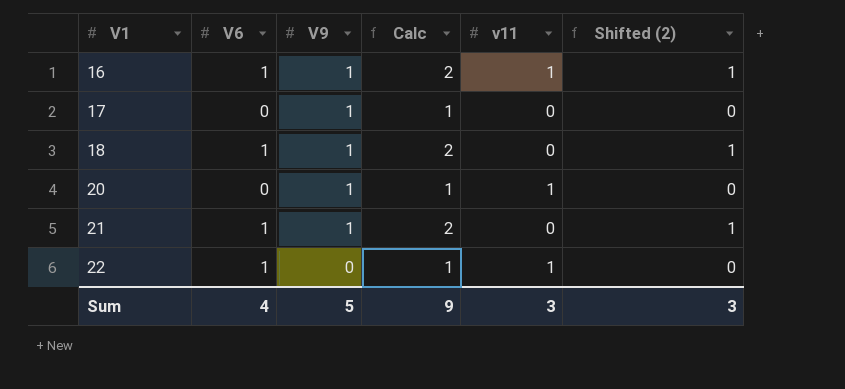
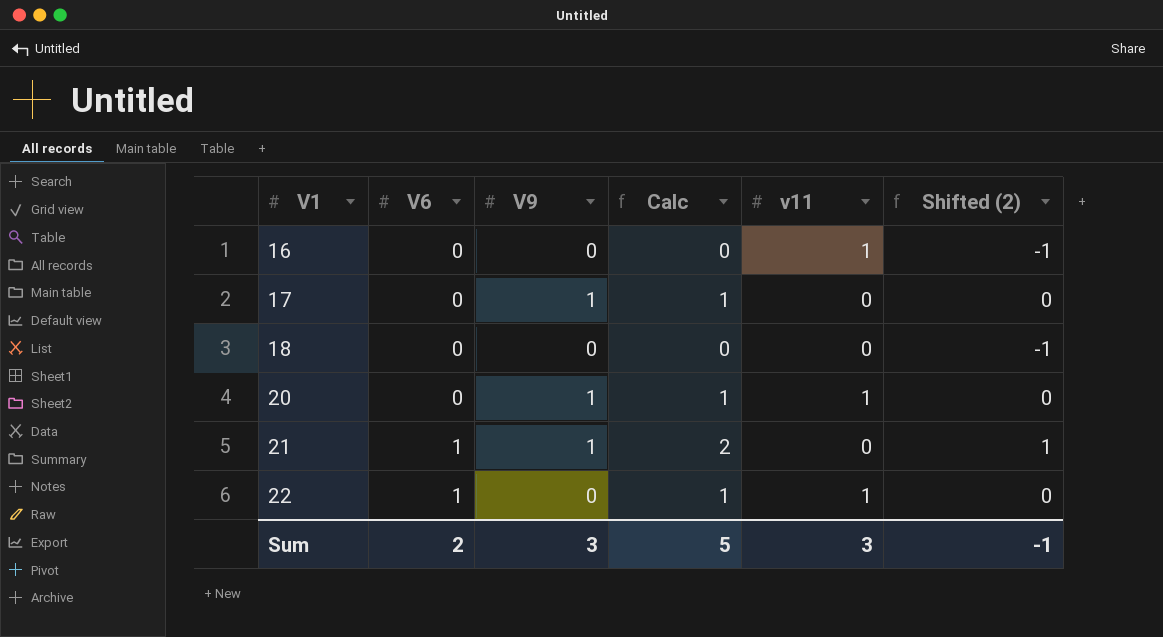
16 | V6: 1 -> 0
16 | V9: 1 -> 0
16 | Calc: 2 -> 0
16 | Shifted (2): 1 -> -1
18 | V6: 1 -> 0
18 | V9: 1 -> 0
18 | Calc: 2 -> 0
18 | Shifted (2): 1 -> -1
Sum | V6: 4 -> 2
Sum | V9: 5 -> 3
Sum | Calc: 9 -> 5
Sum | Shifted (2): 3 -> -1

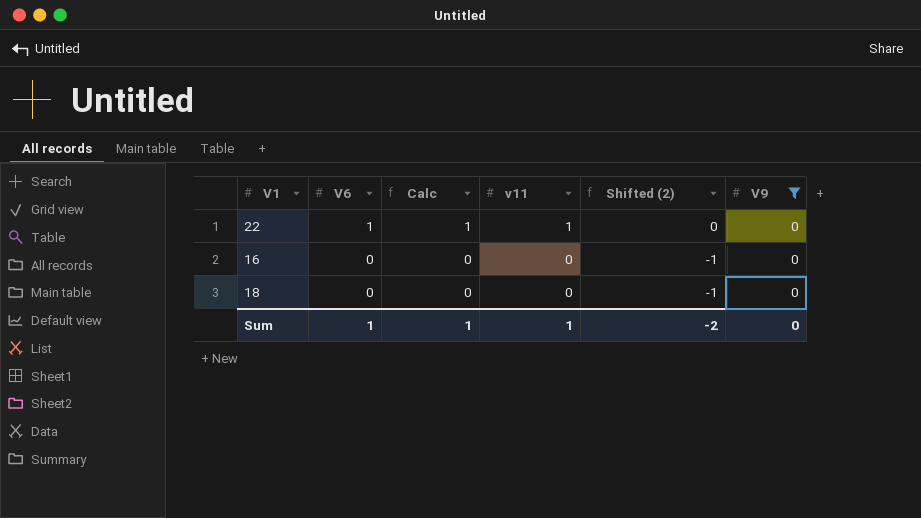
filter: none -> V9 = 0
row order: V1 ascending -> V6 descending
column V9 | position: 3 -> 6
16 | v11: 1 -> 0
Sum | V6: 2 -> 1
Sum | Calc: 5 -> 1
Sum | v11: 3 -> 1
Sum | Shifted (2): -1 -> -2
Sum | V9: 3 -> 0

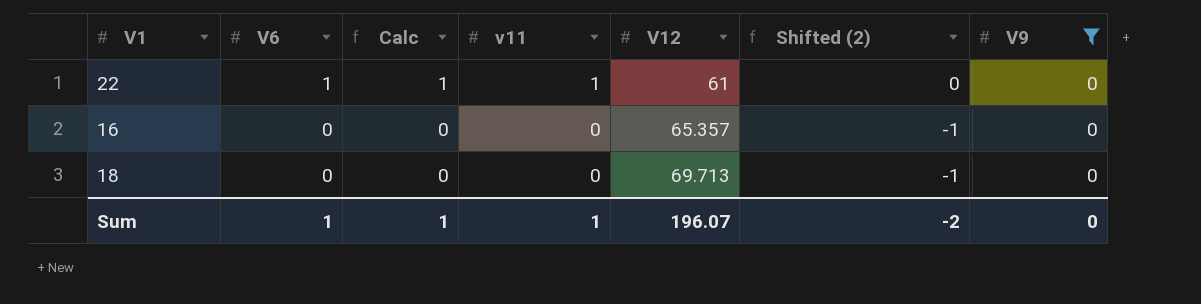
column V12 | position: none -> 5

